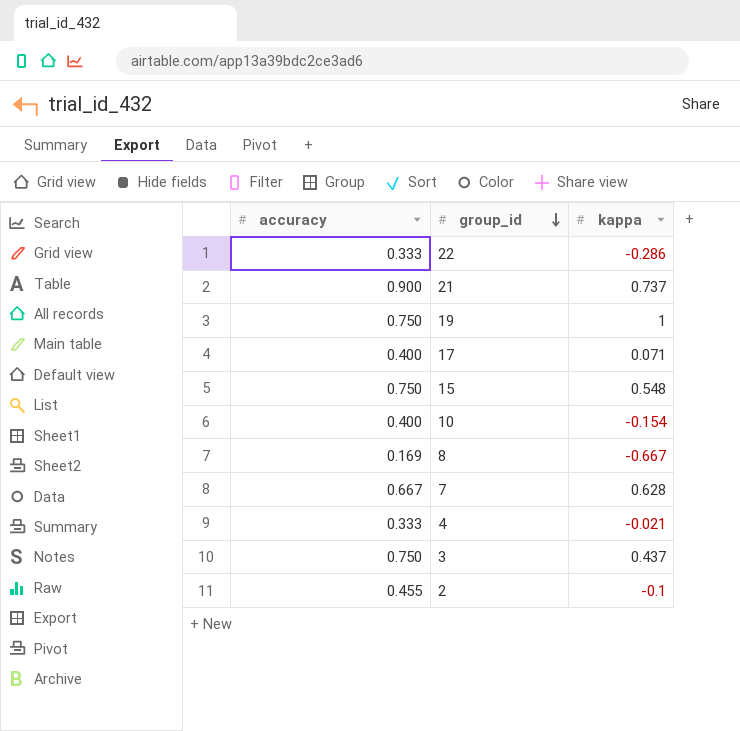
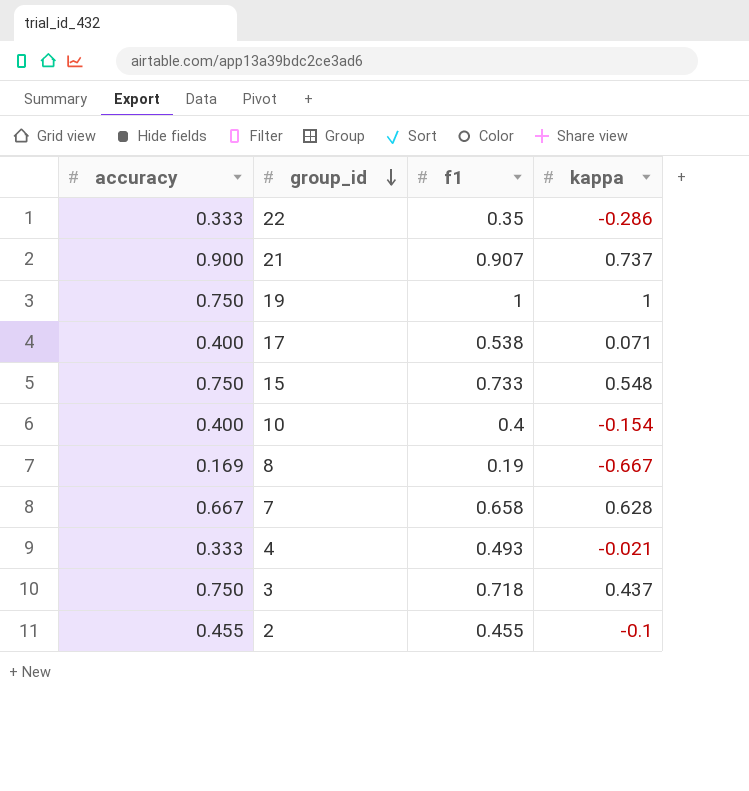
column f1 | position: none -> 3

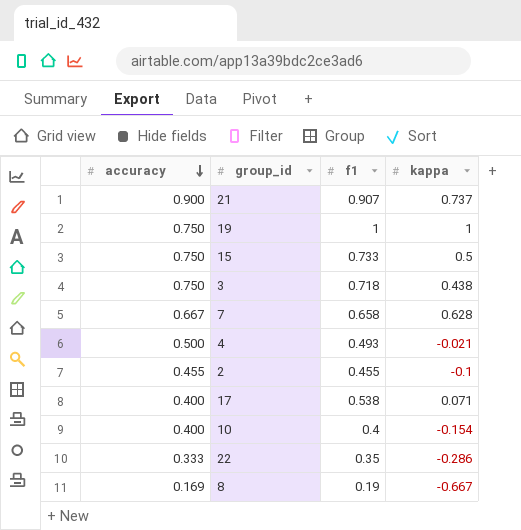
row order: group_id descending -> accuracy descending
15 | kappa: 0.548 -> 0.5
3 | kappa: 0.437 -> 0.438
4 | accuracy: 0.333 -> 0.500

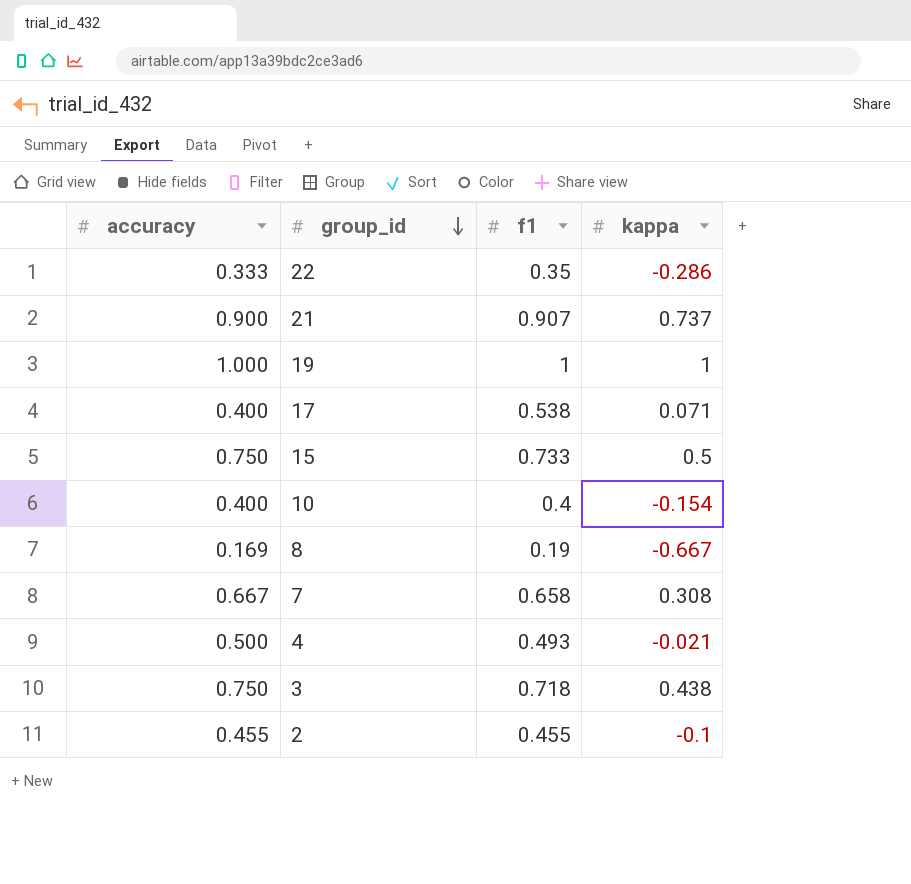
row order: accuracy descending -> group_id descending
19 | accuracy: 0.750 -> 1.000
7 | kappa: 0.628 -> 0.308

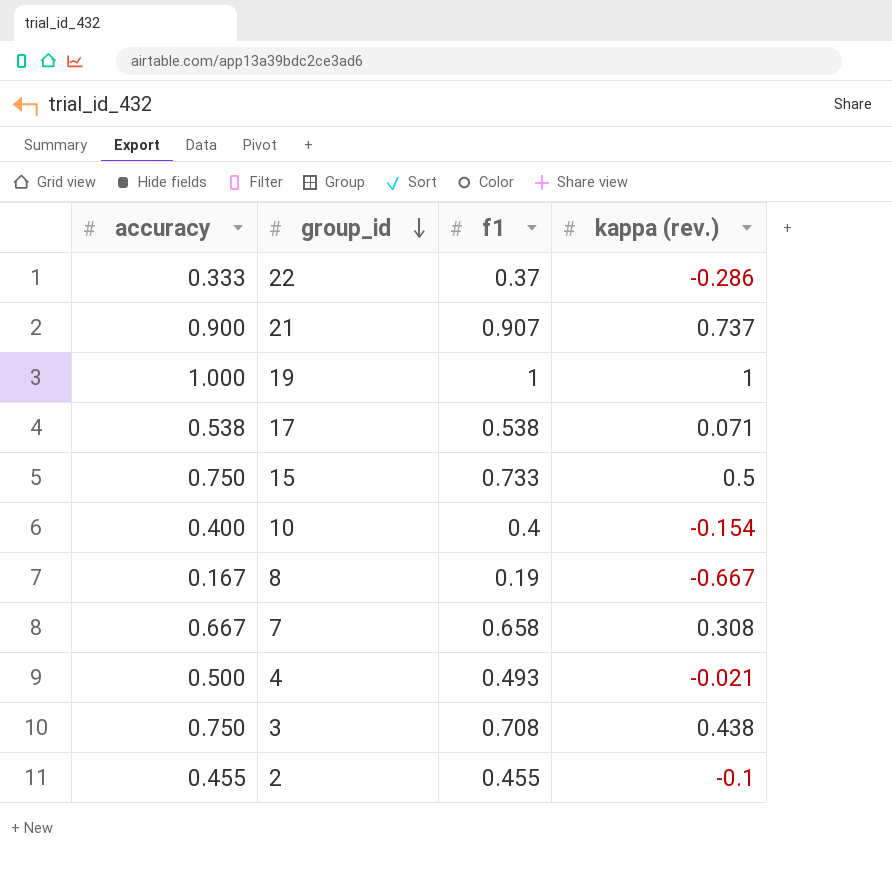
column name: kappa -> kappa (rev.)
22 | f1: 0.35 -> 0.37
17 | accuracy: 0.400 -> 0.538
8 | accuracy: 0.169 -> 0.167
3 | f1: 0.718 -> 0.708

